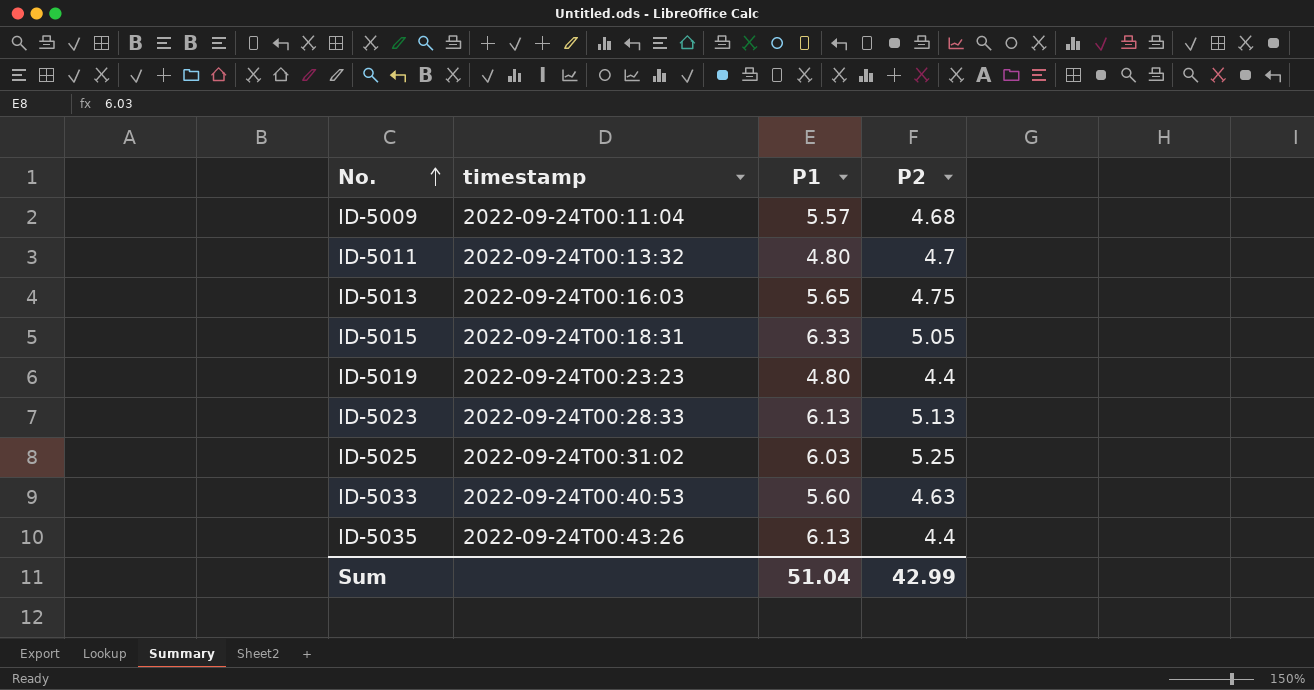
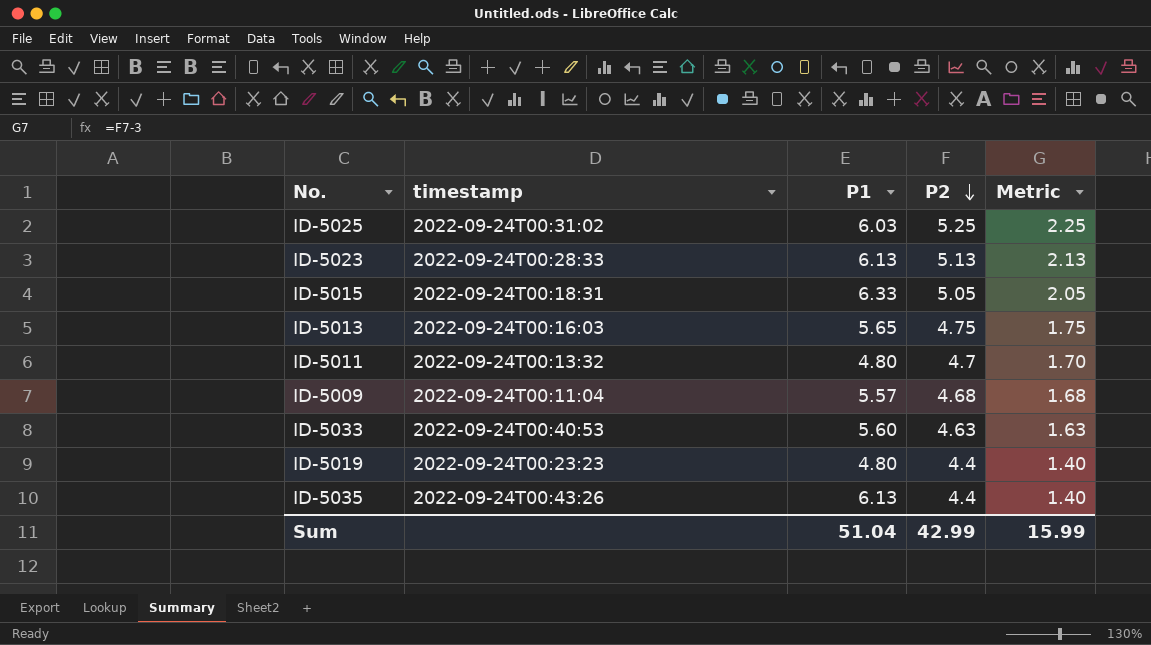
row order: No. ascending -> P2 descending
column Metric | formula: none -> [P2] - 3

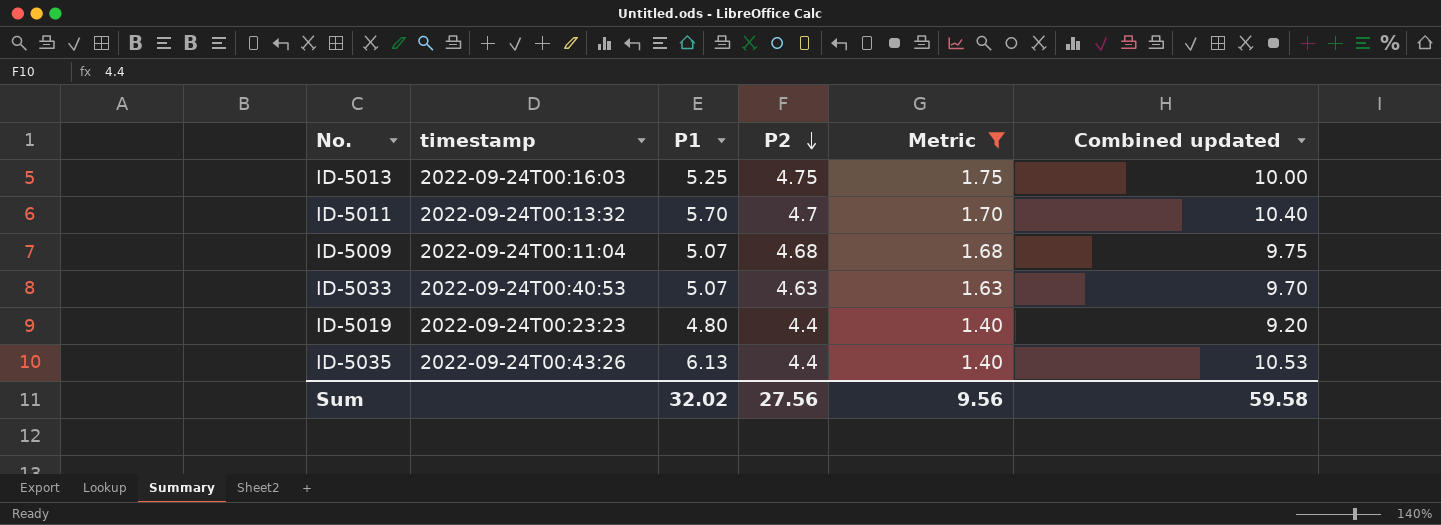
filter: none -> Metric <= 1.75
column Combined updated | formula: none -> [P1] + [P2]
ID-5013 | P1: 5.65 -> 5.25
ID-5011 | P1: 4.80 -> 5.70
ID-5009 | P1: 5.57 -> 5.07
ID-5033 | P1: 5.60 -> 5.07
Sum | P1: 51.04 -> 32.02
Sum | P2: 42.99 -> 27.56
Sum | Metric: 15.99 -> 9.56

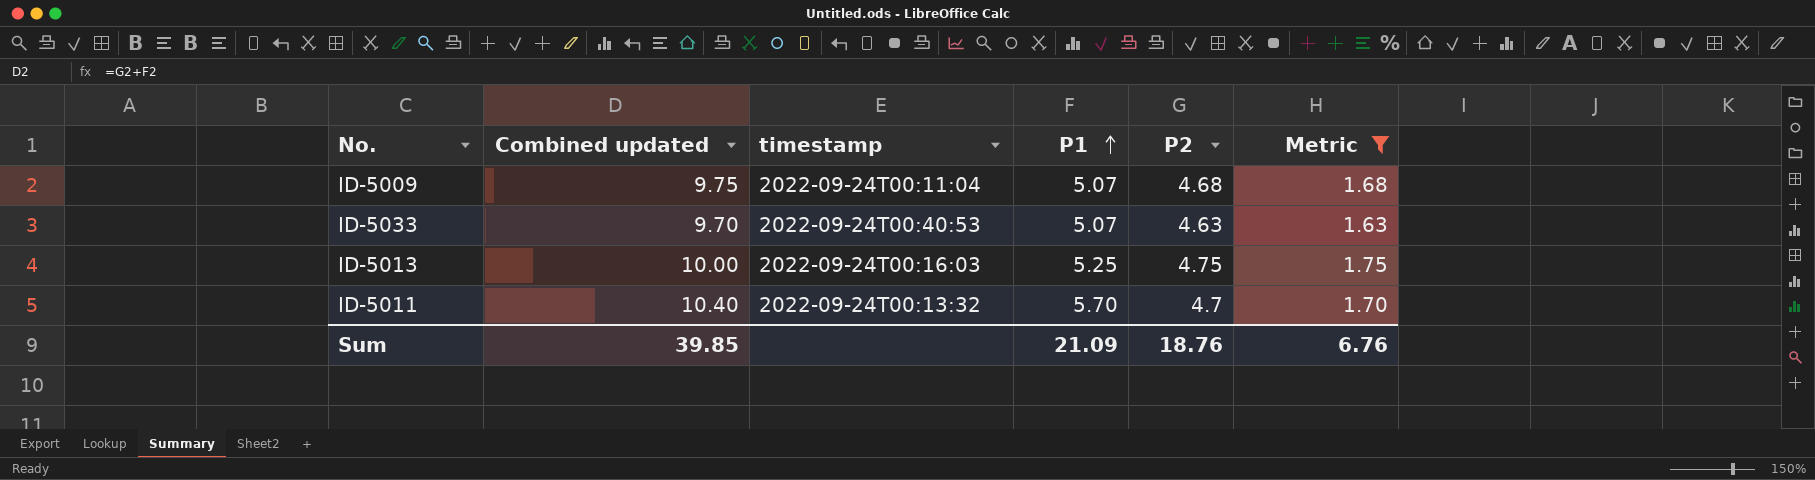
row order: P2 descending -> P1 ascending
column Combined updated | position: 6 -> 2
row ID-5019: 2022-09-24T00:23:23 | 4.80 | 4.4 | 1.40 | 9.20 -> none
row ID-5035: 2022-09-24T00:43:26 | 6.13 | 4.4 | 1.40 | 10.53 -> none
Sum | Combined updated: 59.58 -> 39.85
Sum | P1: 32.02 -> 21.09
Sum | P2: 27.56 -> 18.76
Sum | Metric: 9.56 -> 6.76

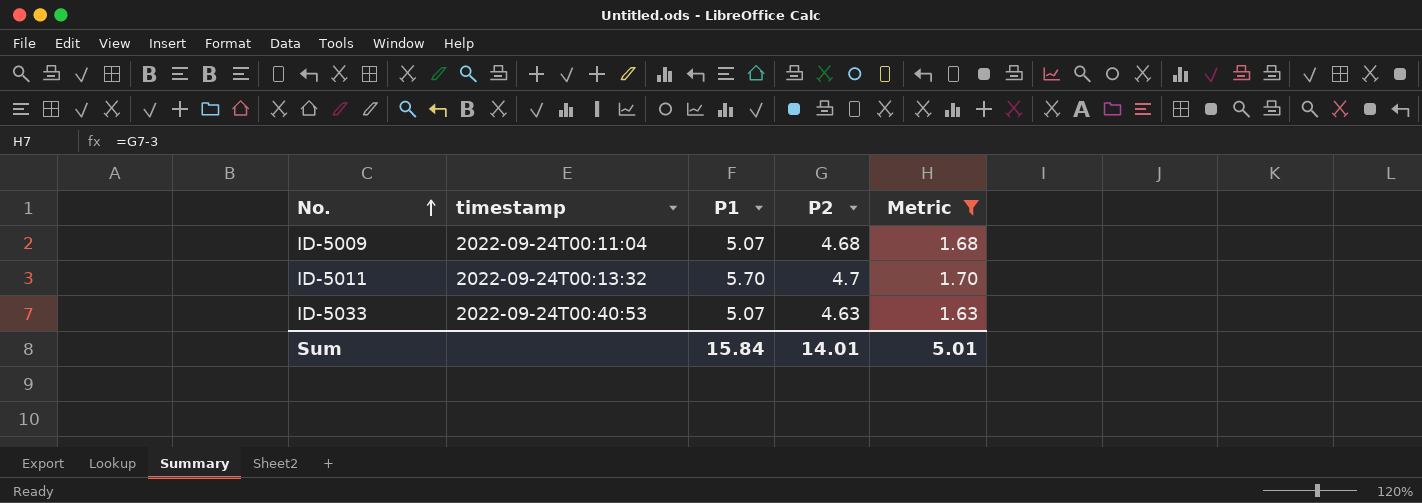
row order: P1 ascending -> No. ascending
column Combined updated | formula: [P1] + [P2] -> none
row ID-5013: 10.00 | 2022-09-24T00:16:03 | 5.25 | 4.75 | 1.75 -> none
Sum | P1: 21.09 -> 15.84
Sum | P2: 18.76 -> 14.01
Sum | Metric: 6.76 -> 5.01

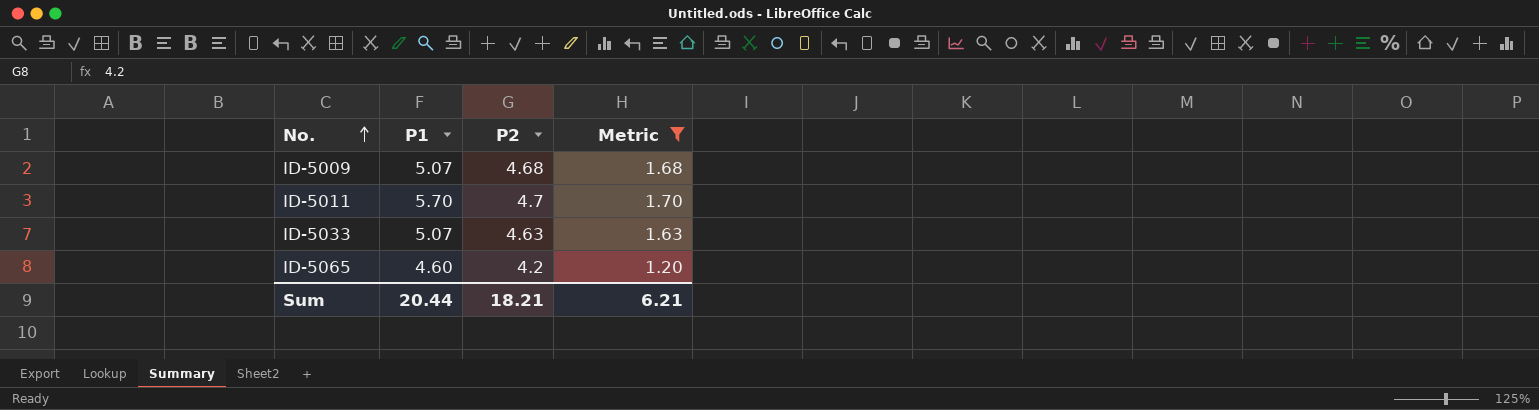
column timestamp | position: 2 -> none
row ID-5065: none -> 4.60 | 4.2 | 1.20
Sum | P1: 15.84 -> 20.44
Sum | P2: 14.01 -> 18.21
Sum | Metric: 5.01 -> 6.21

